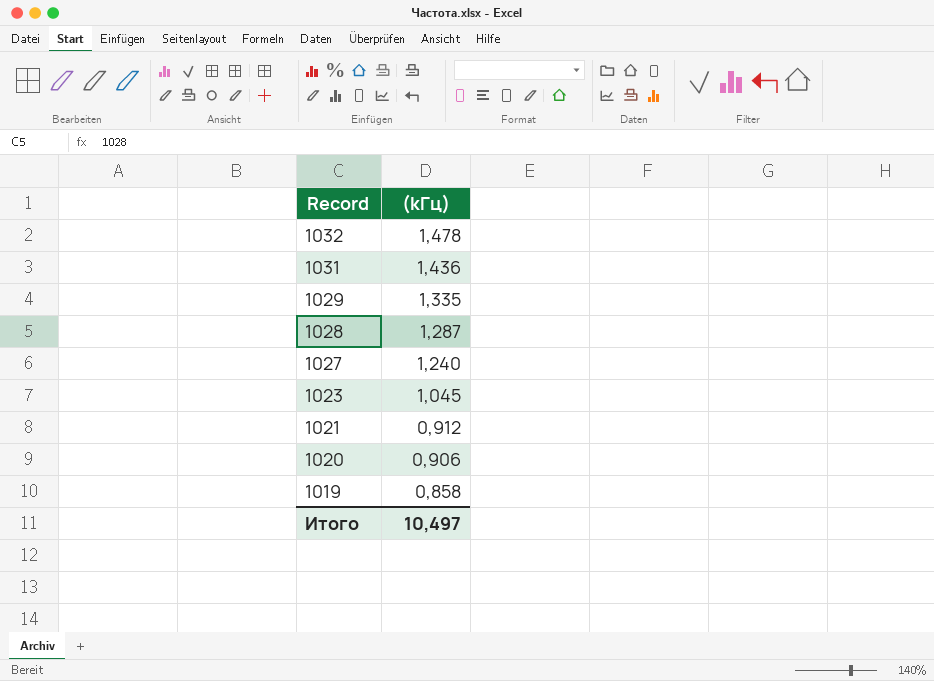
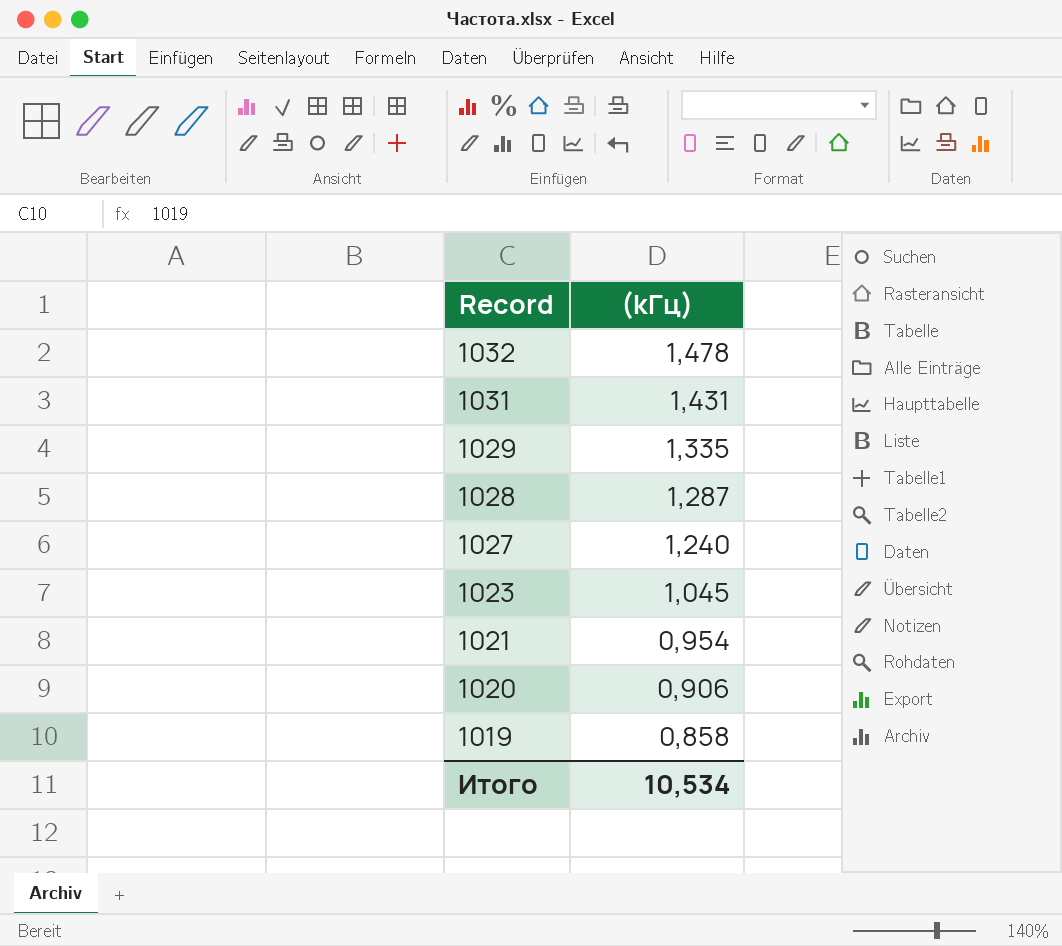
1031 | (kГц): 1,436 -> 1,431
1021 | (kГц): 0,912 -> 0,954
Итого | (kГц): 10,497 -> 10,534

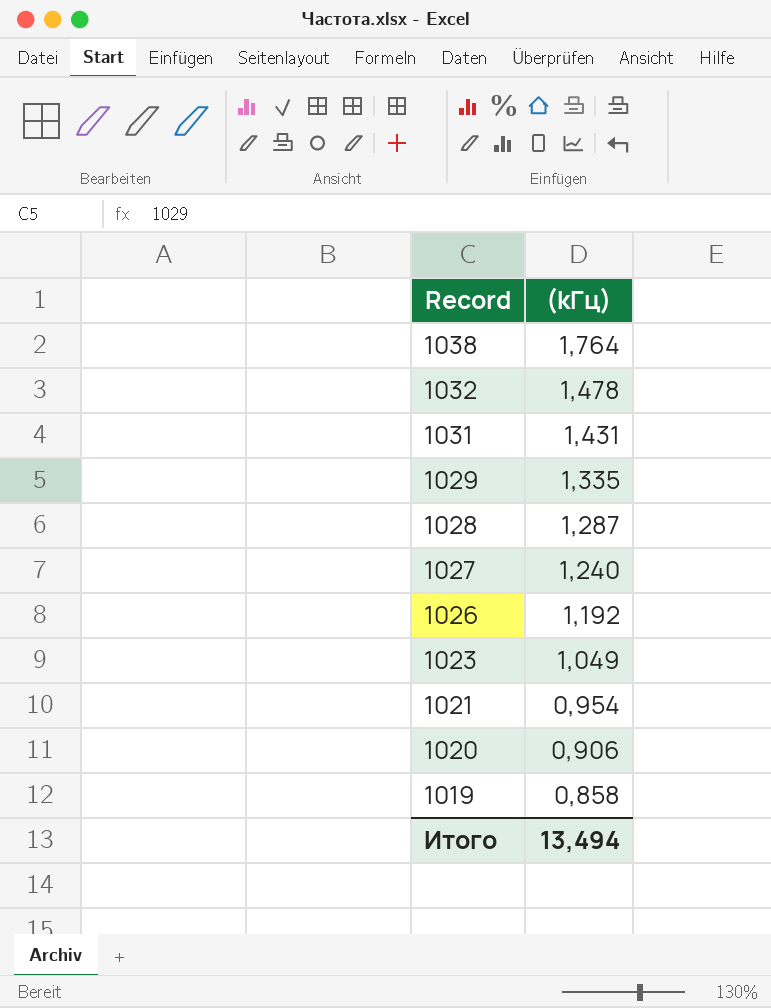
row 1038: none -> 1,764
row 1026: none -> 1,192
1023 | (kГц): 1,045 -> 1,049
Итого | (kГц): 10,534 -> 13,494

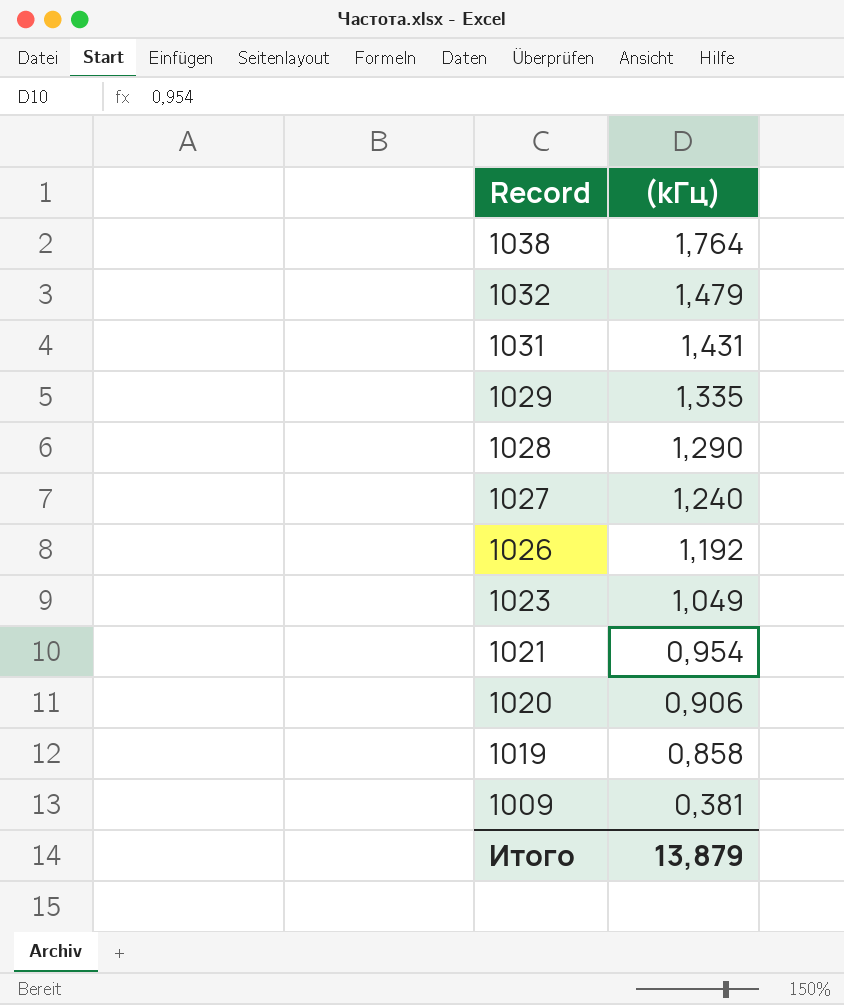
1032 | (kГц): 1,478 -> 1,479
1028 | (kГц): 1,287 -> 1,290
row 1009: none -> 0,381
Итого | (kГц): 13,494 -> 13,879

